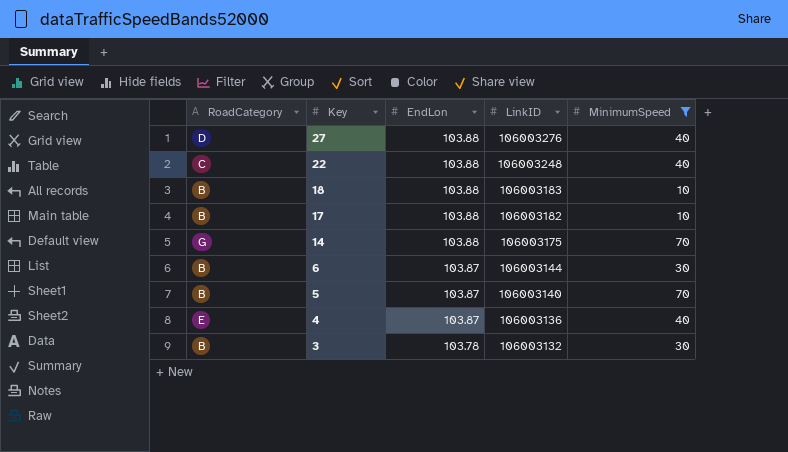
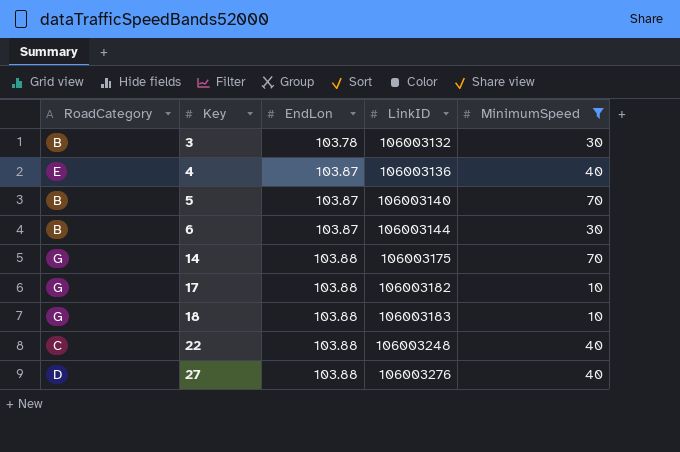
row order: Key descending -> Key ascending
17 | RoadCategory: B -> G
18 | RoadCategory: B -> G

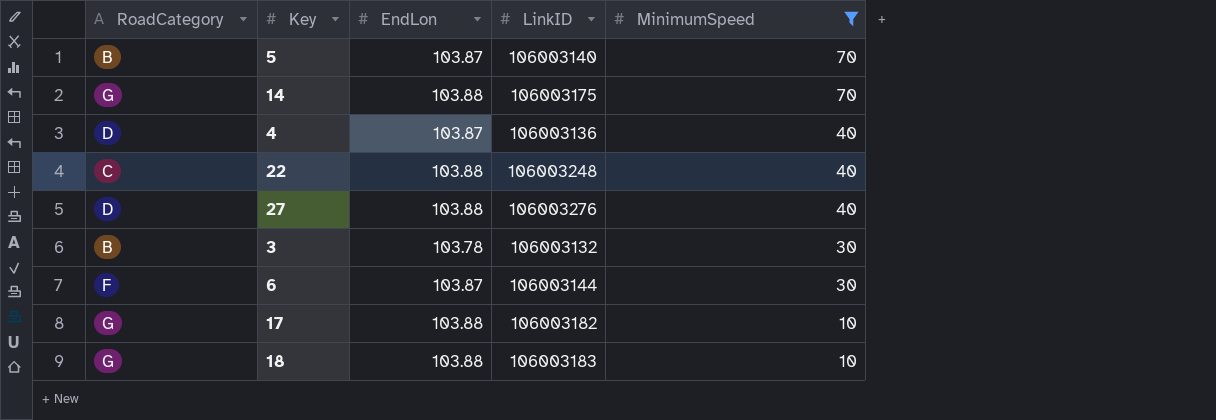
row order: Key ascending -> MinimumSpeed descending
4 | RoadCategory: E -> D
6 | RoadCategory: B -> F

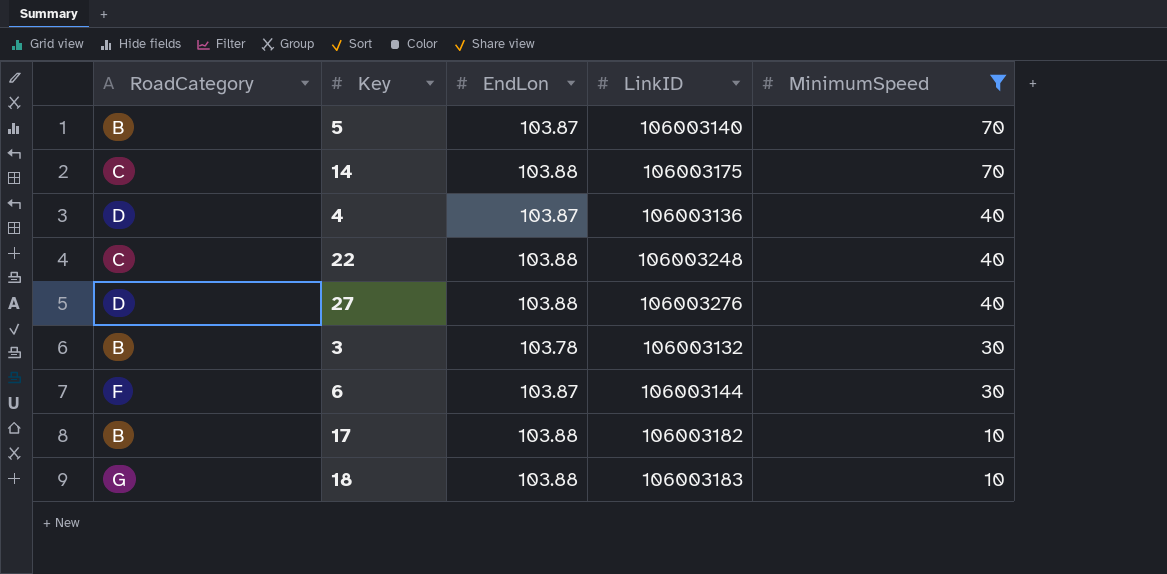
14 | RoadCategory: G -> C
17 | RoadCategory: G -> B

